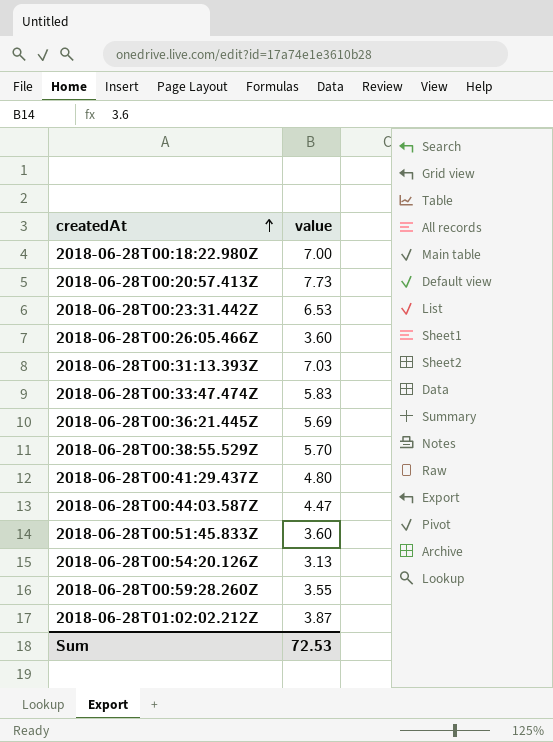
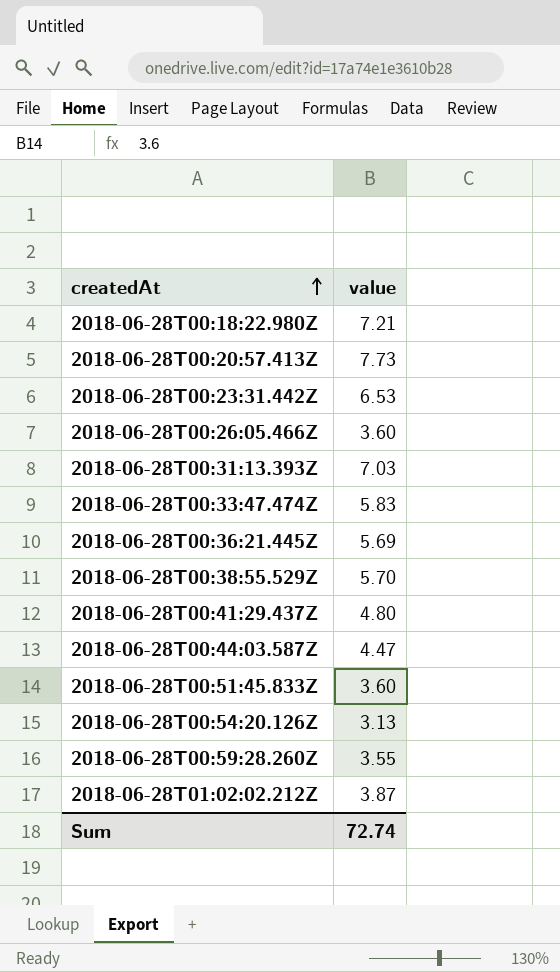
2018-06-28T00:18:22.980Z | value: 7.00 -> 7.21
Sum | value: 72.53 -> 72.74

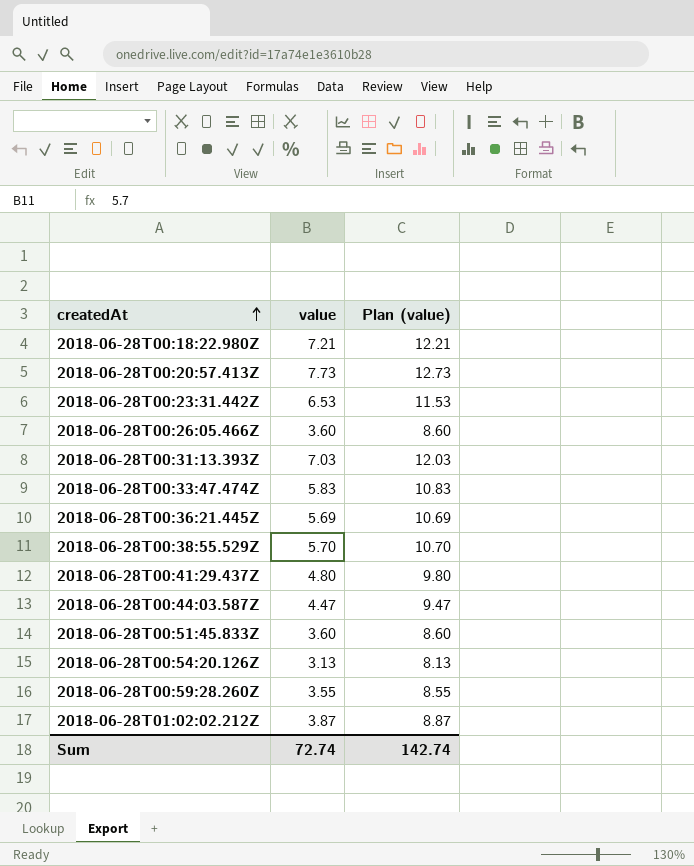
column Plan (value) | formula: none -> [value] + 5

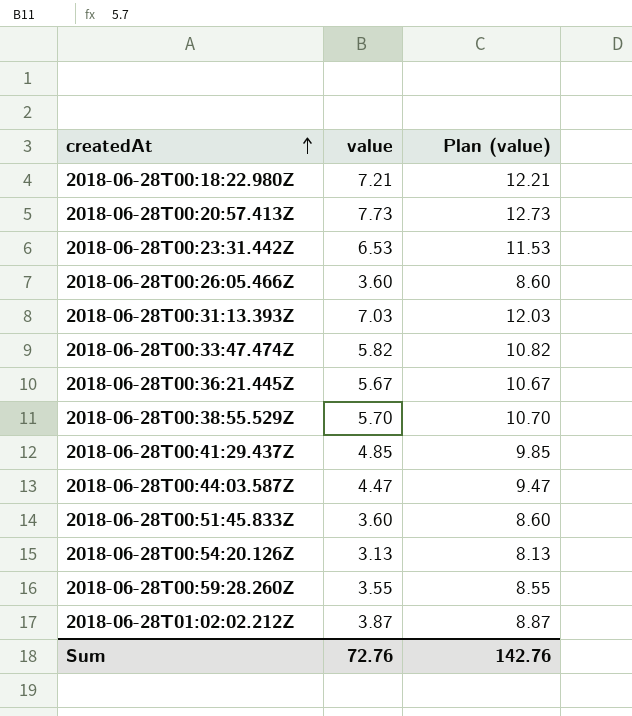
2018-06-28T00:33:47.474Z | value: 5.83 -> 5.82
2018-06-28T00:33:47.474Z | Plan (value): 10.83 -> 10.82
2018-06-28T00:36:21.445Z | value: 5.69 -> 5.67
2018-06-28T00:36:21.445Z | Plan (value): 10.69 -> 10.67
2018-06-28T00:41:29.437Z | value: 4.80 -> 4.85
2018-06-28T00:41:29.437Z | Plan (value): 9.80 -> 9.85
Sum | value: 72.74 -> 72.76
Sum | Plan (value): 142.74 -> 142.76

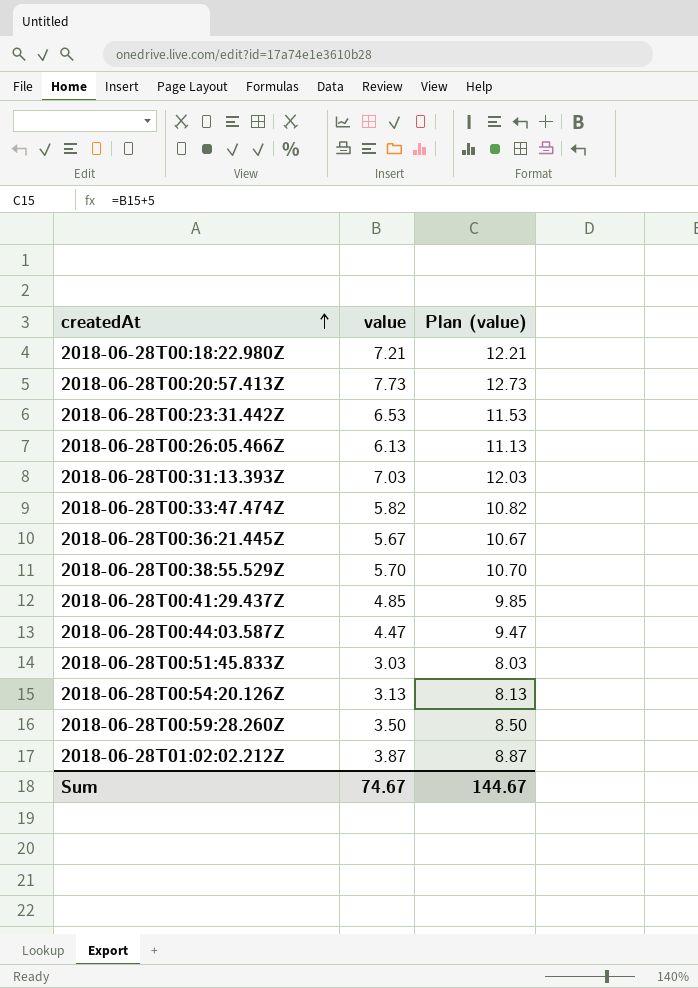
2018-06-28T00:26:05.466Z | value: 3.60 -> 6.13
2018-06-28T00:26:05.466Z | Plan (value): 8.60 -> 11.13
2018-06-28T00:51:45.833Z | value: 3.60 -> 3.03
2018-06-28T00:51:45.833Z | Plan (value): 8.60 -> 8.03
2018-06-28T00:59:28.260Z | value: 3.55 -> 3.50
2018-06-28T00:59:28.260Z | Plan (value): 8.55 -> 8.50
Sum | value: 72.76 -> 74.67
Sum | Plan (value): 142.76 -> 144.67

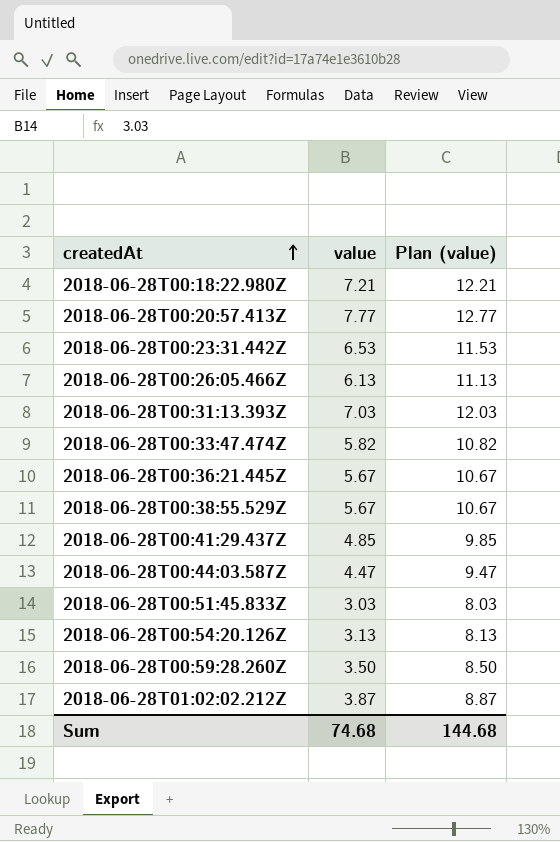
2018-06-28T00:20:57.413Z | value: 7.73 -> 7.77
2018-06-28T00:20:57.413Z | Plan (value): 12.73 -> 12.77
2018-06-28T00:38:55.529Z | value: 5.70 -> 5.67
2018-06-28T00:38:55.529Z | Plan (value): 10.70 -> 10.67
Sum | value: 74.67 -> 74.68
Sum | Plan (value): 144.67 -> 144.68

